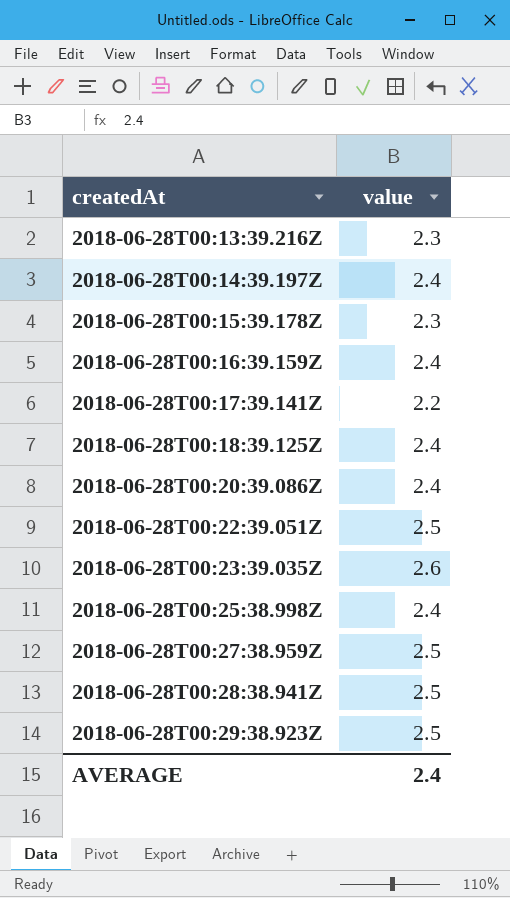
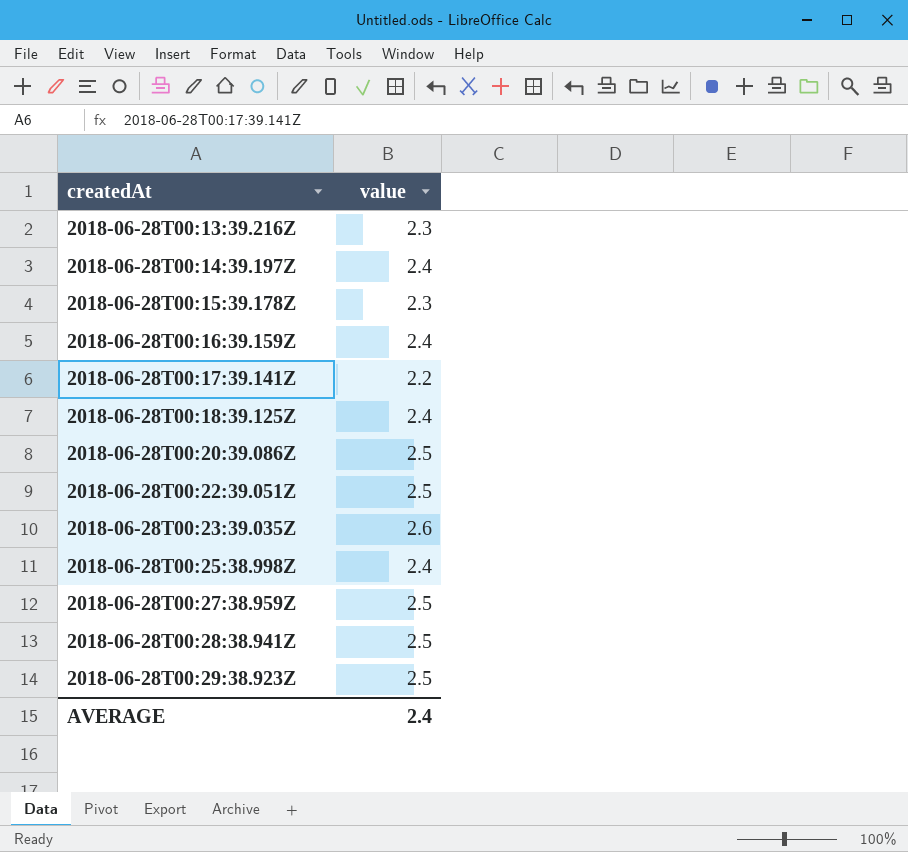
2018-06-28T00:20:39.086Z | value: 2.4 -> 2.5

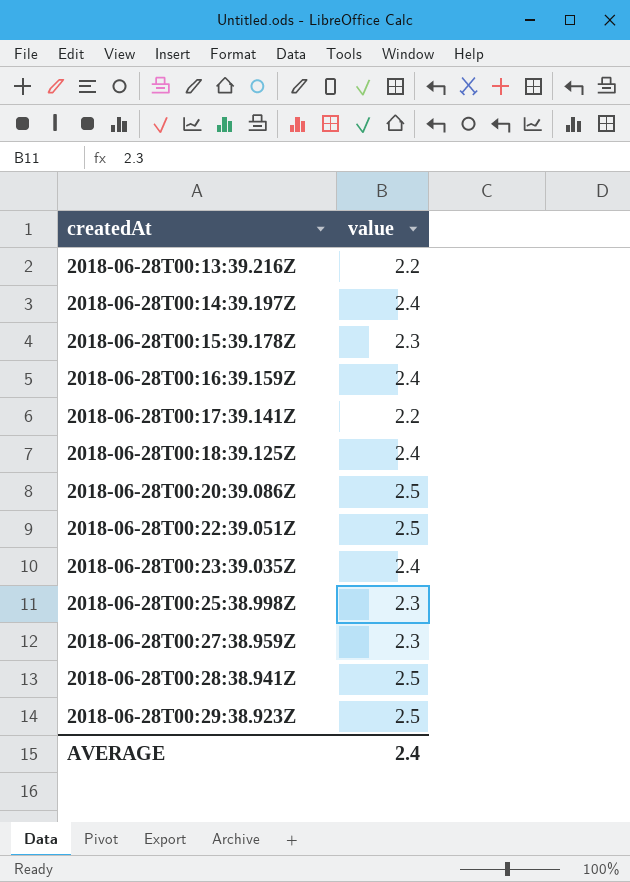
2018-06-28T00:13:39.216Z | value: 2.3 -> 2.2
2018-06-28T00:23:39.035Z | value: 2.6 -> 2.4
2018-06-28T00:25:38.998Z | value: 2.4 -> 2.3
2018-06-28T00:27:38.959Z | value: 2.5 -> 2.3

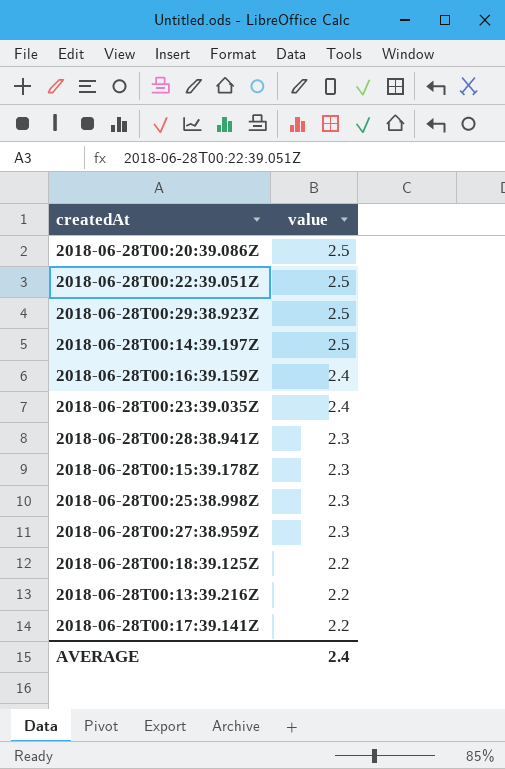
row order: createdAt ascending -> value descending
2018-06-28T00:14:39.197Z | value: 2.4 -> 2.5
2018-06-28T00:28:38.941Z | value: 2.5 -> 2.3
2018-06-28T00:18:39.125Z | value: 2.4 -> 2.2

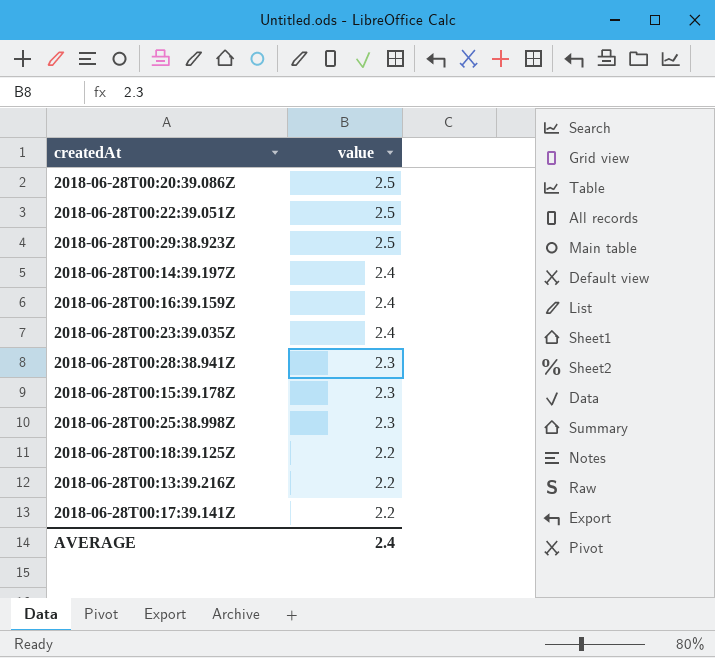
row 2018-06-28T00:27:38.959Z: 2.3 -> none
2018-06-28T00:14:39.197Z | value: 2.5 -> 2.4

